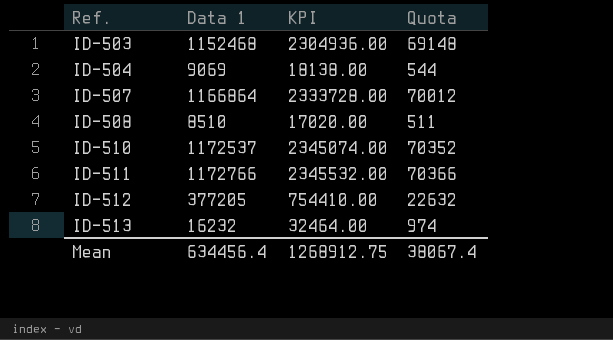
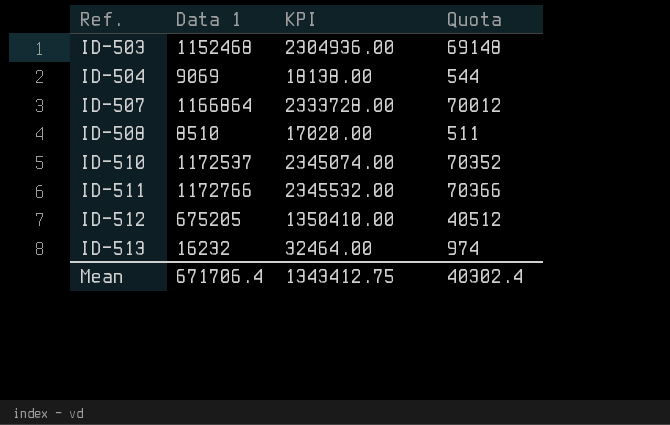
ID-512 | Data 1: 377205 -> 675205
ID-512 | KPI: 754410.00 -> 1350410.00
ID-512 | Quota: 22632 -> 40512
Mean | Data 1: 634456.4 -> 671706.4
Mean | KPI: 1268912.75 -> 1343412.75
Mean | Quota: 38067.4 -> 40302.4

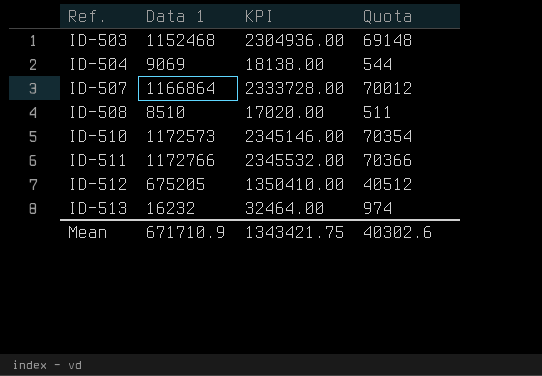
ID-510 | Data 1: 1172537 -> 1172573
ID-510 | KPI: 2345074.00 -> 2345146.00
ID-510 | Quota: 70352 -> 70354
Mean | Data 1: 671706.4 -> 671710.9
Mean | KPI: 1343412.75 -> 1343421.75
Mean | Quota: 40302.4 -> 40302.6

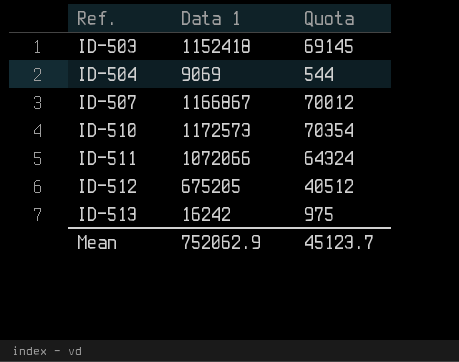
column KPI | formula: [Data 1] * 2 -> none
row ID-508: 8510 | 17020.00 | 511 -> none
ID-503 | Data 1: 1152468 -> 1152418
ID-503 | Quota: 69148 -> 69145
ID-507 | Data 1: 1166864 -> 1166867
ID-511 | Data 1: 1172766 -> 1072066
ID-511 | Quota: 70366 -> 64324
ID-513 | Data 1: 16232 -> 16242
ID-513 | Quota: 974 -> 975
Mean | Data 1: 671710.9 -> 752062.9
Mean | Quota: 40302.6 -> 45123.7

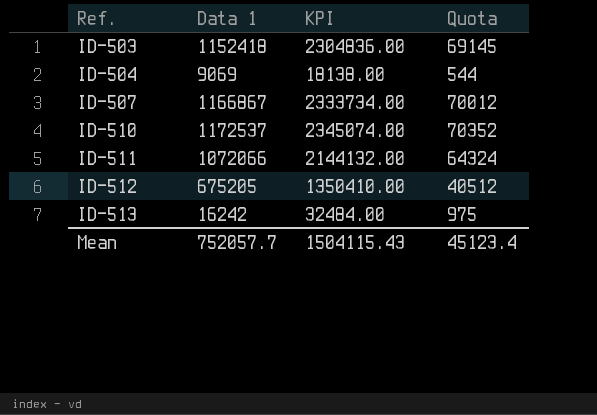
column KPI | formula: none -> [Data 1] * 2
ID-510 | Data 1: 1172573 -> 1172537
ID-510 | Quota: 70354 -> 70352
Mean | Data 1: 752062.9 -> 752057.7
Mean | Quota: 45123.7 -> 45123.4

